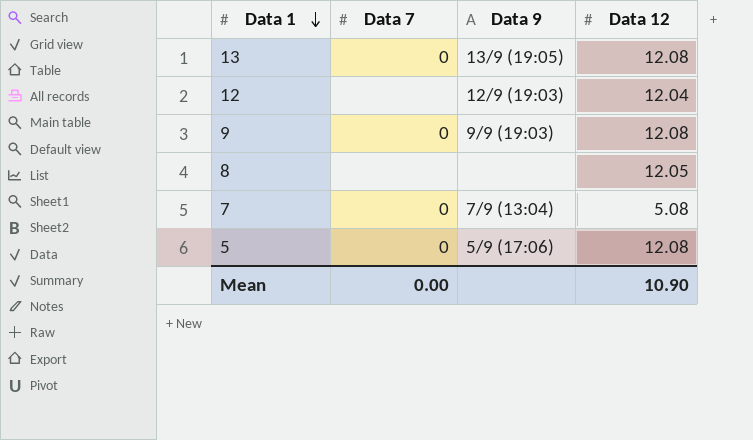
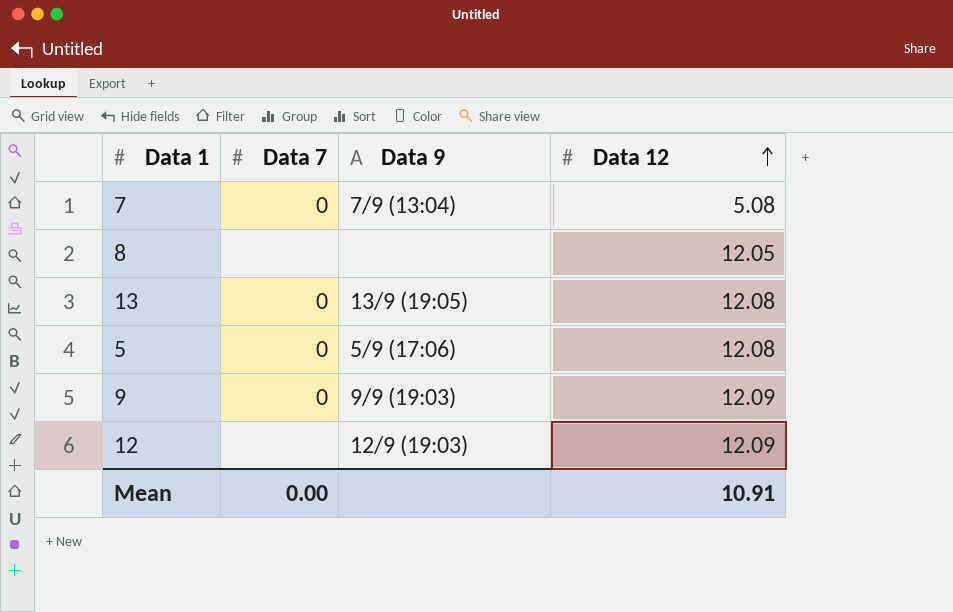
row order: Data 1 descending -> Data 12 ascending
9 | Data 12: 12.08 -> 12.09
12 | Data 12: 12.04 -> 12.09
Mean | Data 12: 10.90 -> 10.91

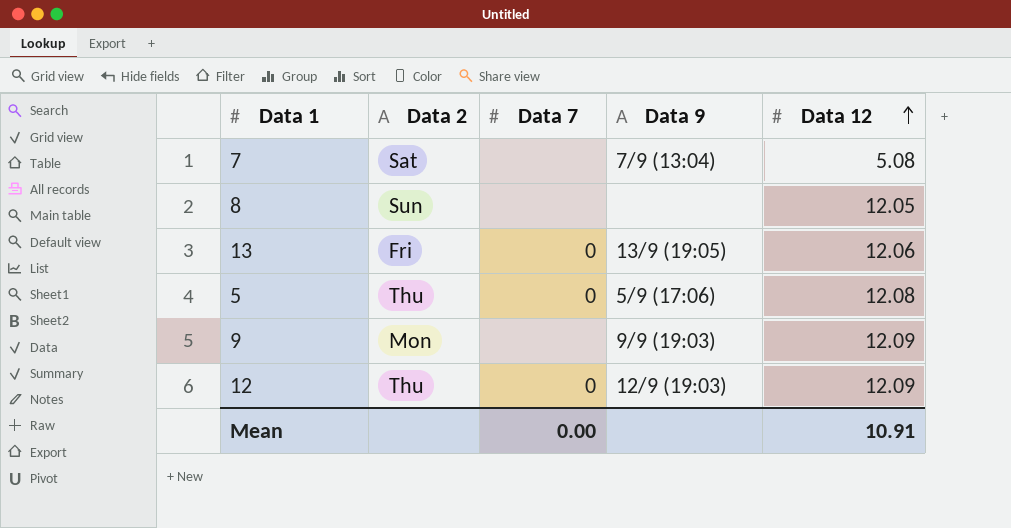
column Data 2 | position: none -> 2
7 | Data 7: 0 -> none
13 | Data 12: 12.08 -> 12.06
9 | Data 7: 0 -> none
12 | Data 7: none -> 0

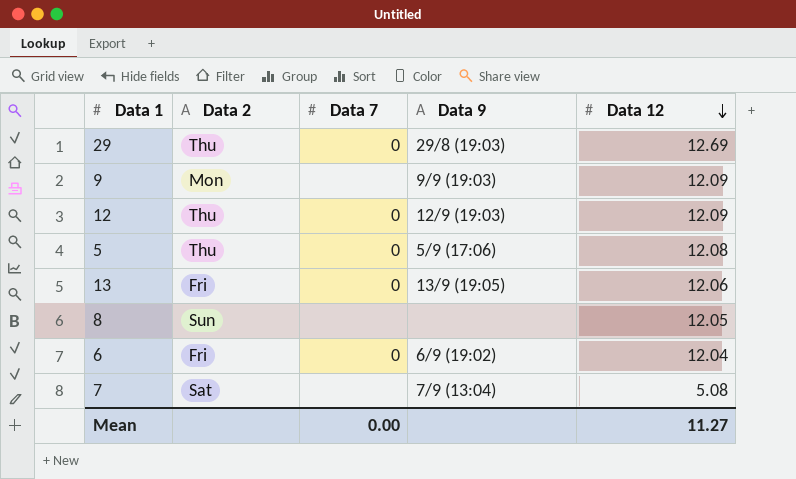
row order: Data 12 ascending -> Data 12 descending
row 29: none -> Thu | 0 | 29/8 (19:03) | 12.69
row 6: none -> Fri | 0 | 6/9 (19:02) | 12.04
Mean | Data 12: 10.91 -> 11.27

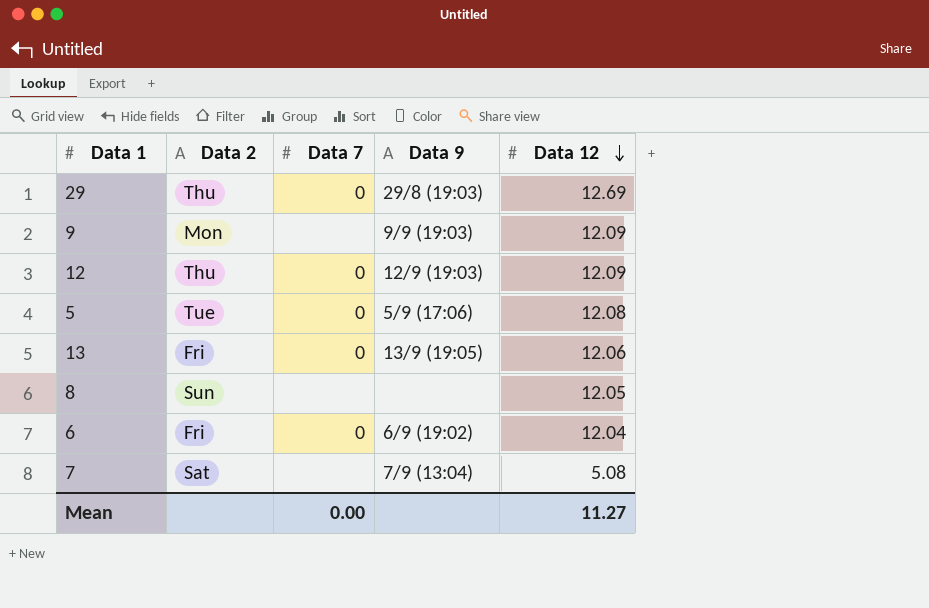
5 | Data 2: Thu -> Tue

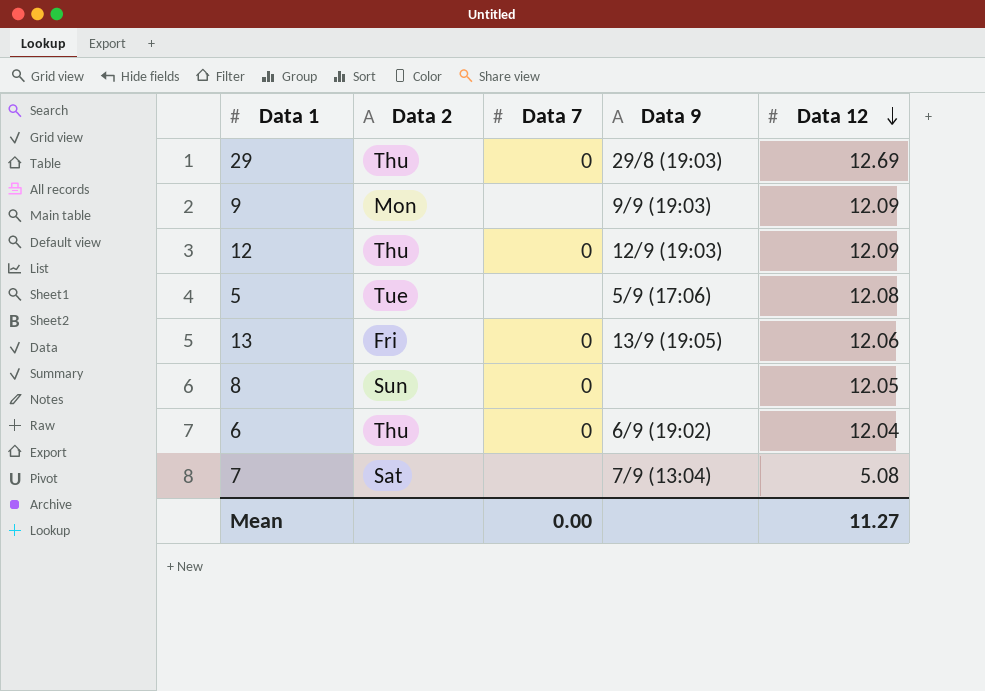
5 | Data 7: 0 -> none
8 | Data 7: none -> 0
6 | Data 2: Fri -> Thu

